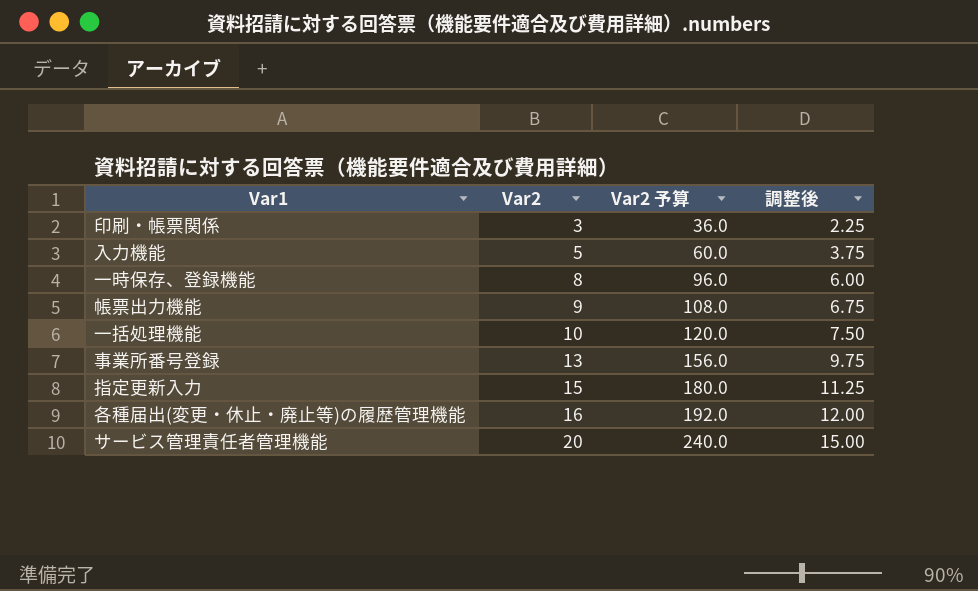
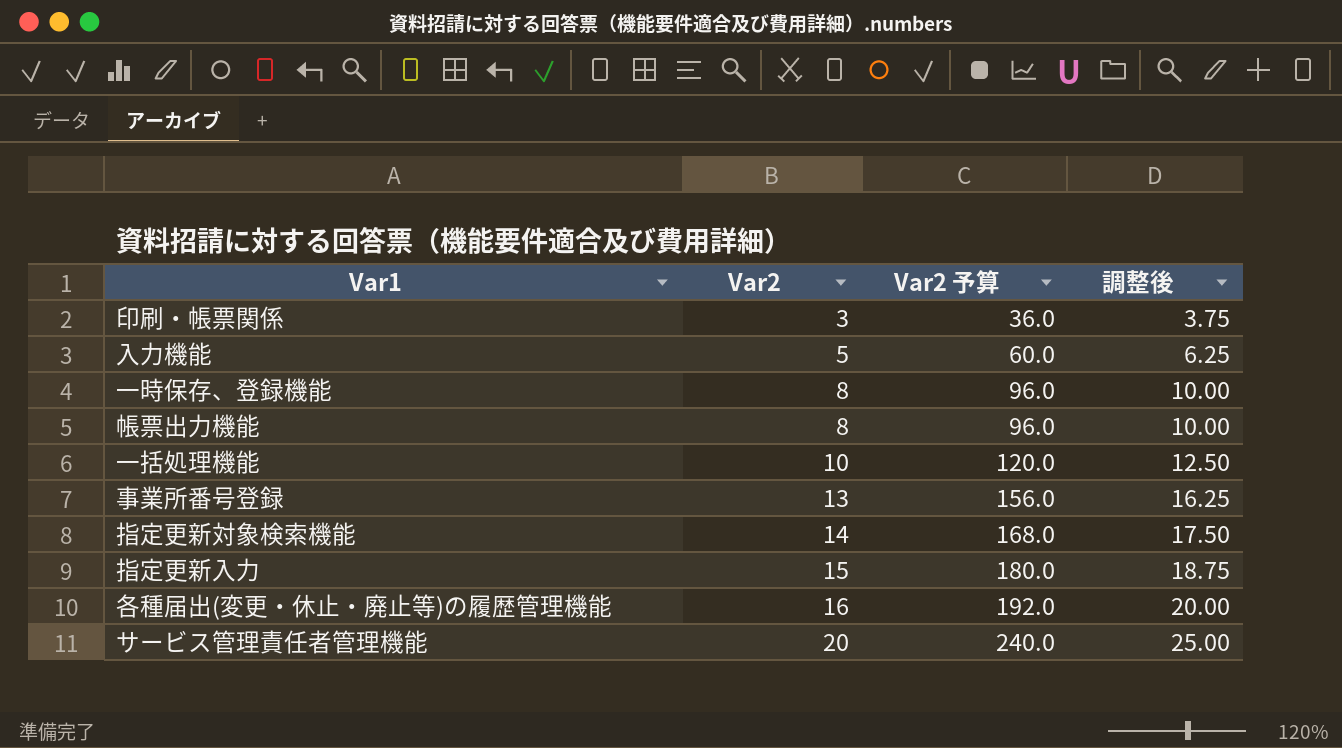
column 調整後 | formula: [Var2] * 0.75 -> [Var2] * 1.25
帳票出力機能 | Var2: 9 -> 8
帳票出力機能 | Var2 予算: 108.0 -> 96.0
row 指定更新対象検索機能: none -> 14 | 168.0 | 17.50

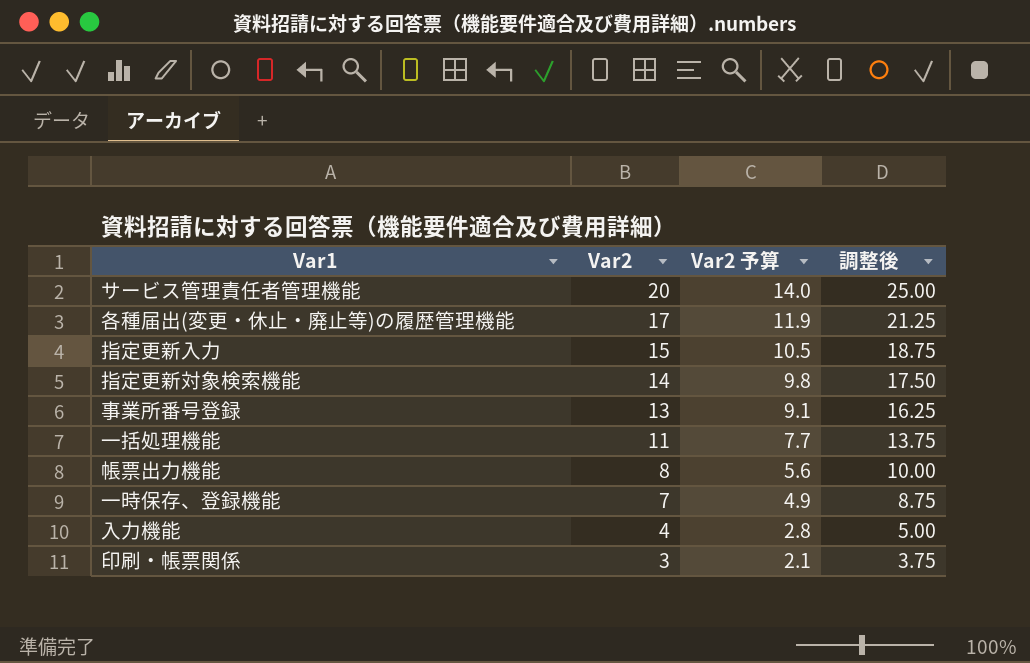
row order: Var2 ascending -> Var2 descending
column Var2 予算 | formula: [Var2] * 12 -> [Var2] * 0.7
各種届出(変更・休止・廃止等)の履歴管理機能 | Var2: 16 -> 17
各種届出(変更・休止・廃止等)の履歴管理機能 | 調整後: 20.00 -> 21.25
一括処理機能 | Var2: 10 -> 11
一括処理機能 | 調整後: 12.50 -> 13.75
一時保存、登録機能 | Var2: 8 -> 7
一時保存、登録機能 | 調整後: 10.00 -> 8.75
入力機能 | Var2: 5 -> 4
入力機能 | 調整後: 6.25 -> 5.00

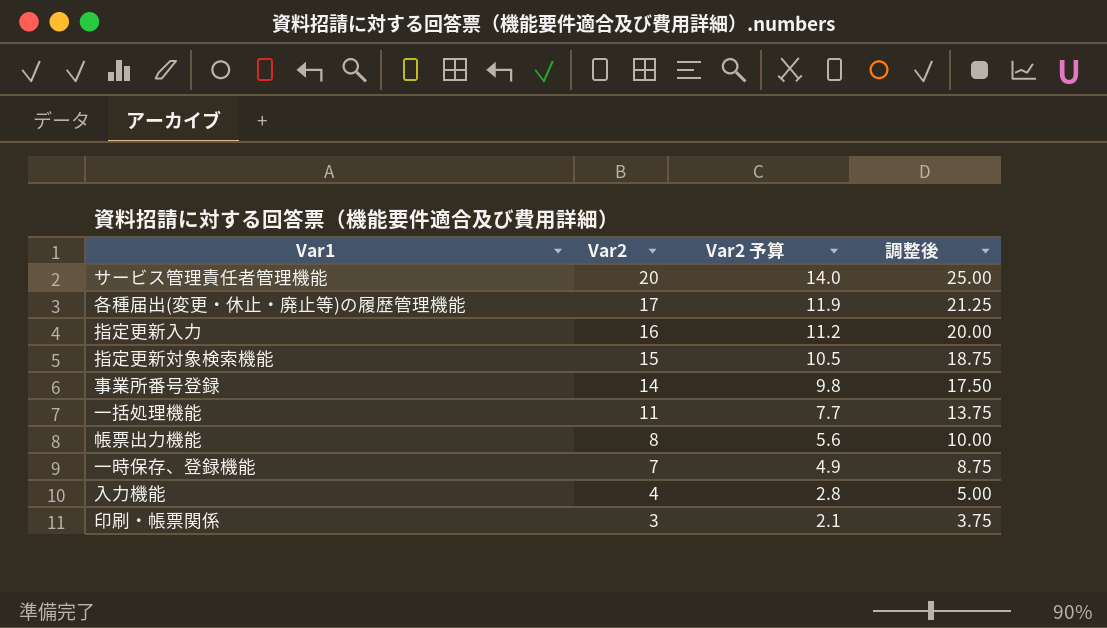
指定更新入力 | Var2: 15 -> 16
指定更新入力 | Var2 予算: 10.5 -> 11.2
指定更新入力 | 調整後: 18.75 -> 20.00
指定更新対象検索機能 | Var2: 14 -> 15
指定更新対象検索機能 | Var2 予算: 9.8 -> 10.5
指定更新対象検索機能 | 調整後: 17.50 -> 18.75
事業所番号登録 | Var2: 13 -> 14
事業所番号登録 | Var2 予算: 9.1 -> 9.8
事業所番号登録 | 調整後: 16.25 -> 17.50

